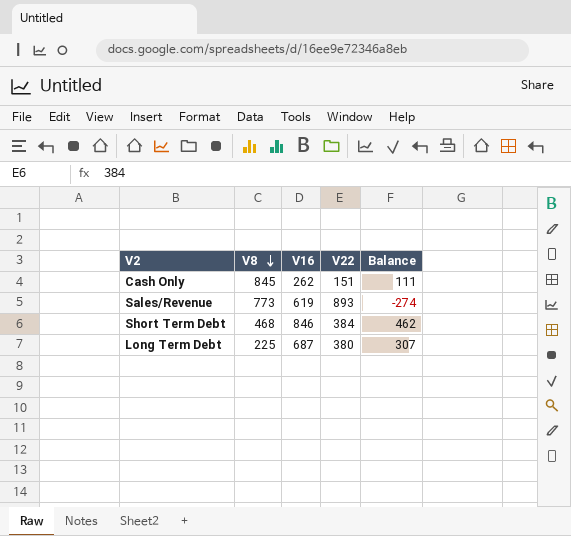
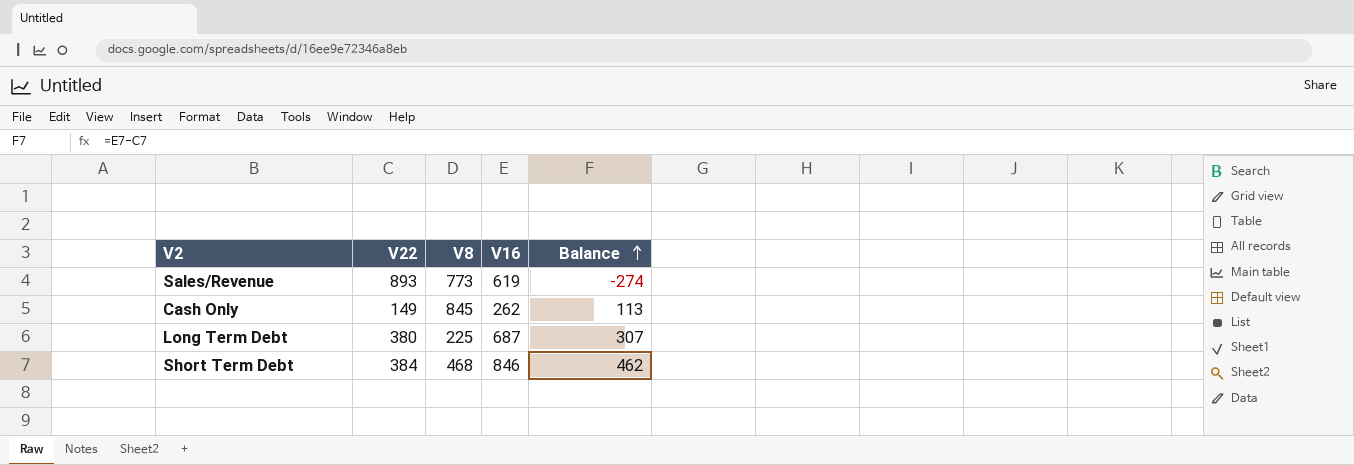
row order: V8 descending -> Balance ascending
column V22 | position: 4 -> 2
Cash Only | V22: 151 -> 149
Cash Only | Balance: 111 -> 113

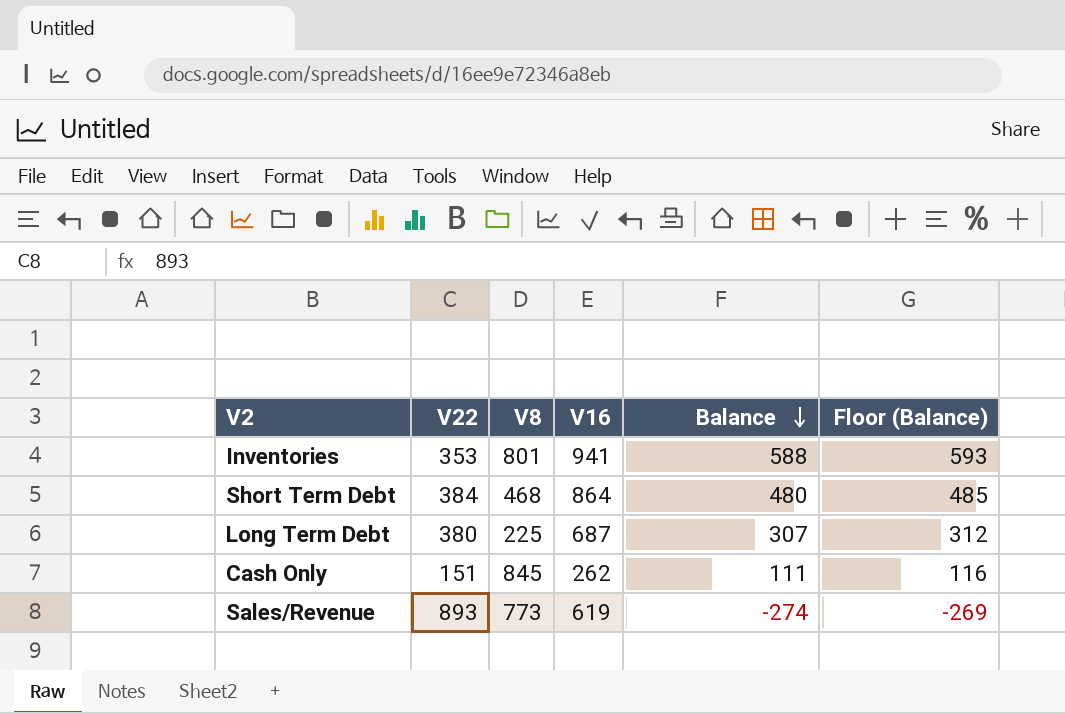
row order: Balance ascending -> Balance descending
column Floor (Balance) | formula: none -> [Balance] + 5
row Inventories: none -> 353 | 801 | 941 | 588 | 593
Short Term Debt | V16: 846 -> 864
Short Term Debt | Balance: 462 -> 480
Cash Only | V22: 149 -> 151
Cash Only | Balance: 113 -> 111

